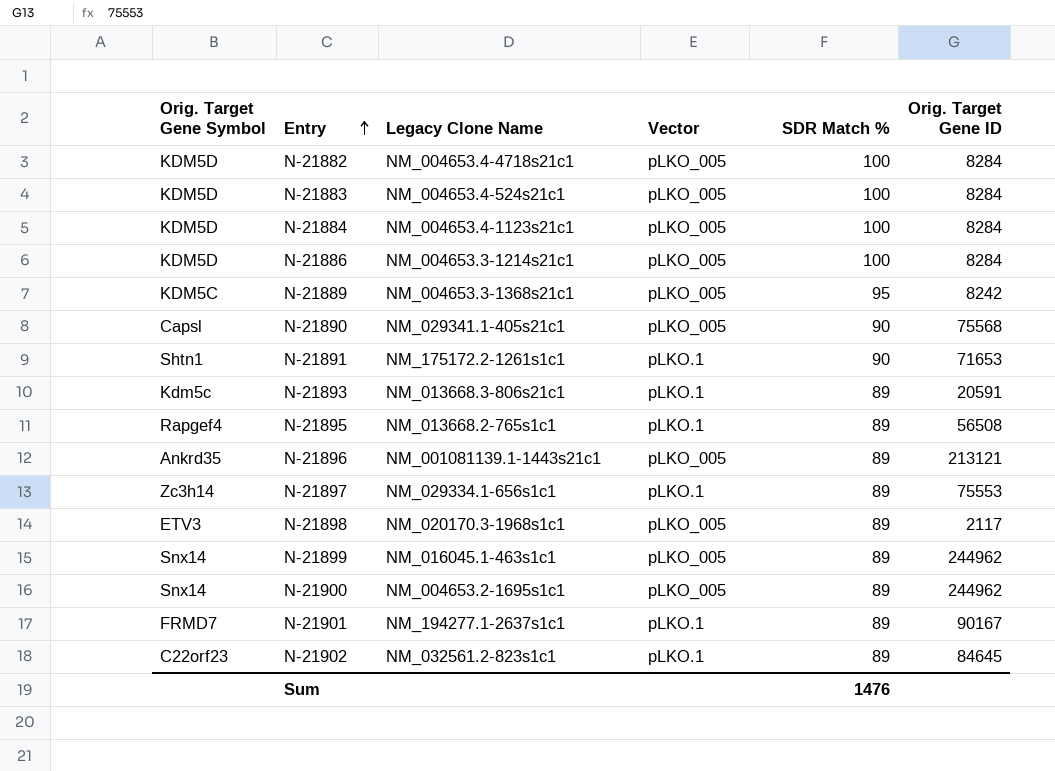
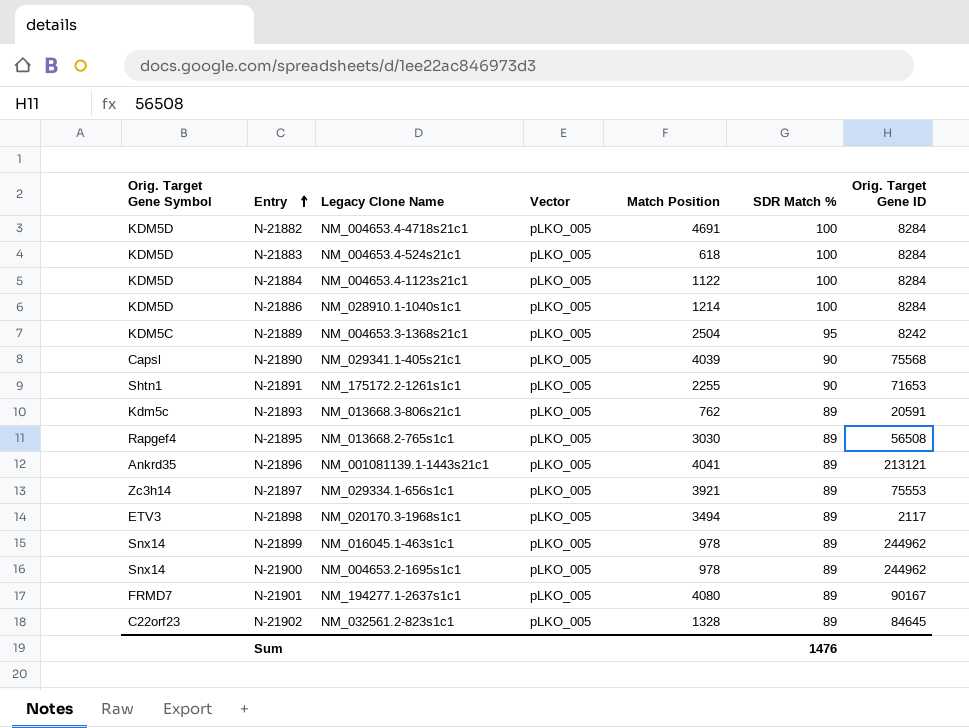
column Match Position | position: none -> 5
N-21886 | Legacy Clone Name: NM_004653.3-1214s21c1 -> NM_028910.1-1040s1c1
N-21891 | Vector: pLKO.1 -> pLKO_005
N-21893 | Vector: pLKO.1 -> pLKO_005
N-21895 | Vector: pLKO.1 -> pLKO_005
N-21897 | Vector: pLKO.1 -> pLKO_005
N-21901 | Vector: pLKO.1 -> pLKO_005
N-21902 | Vector: pLKO.1 -> pLKO_005

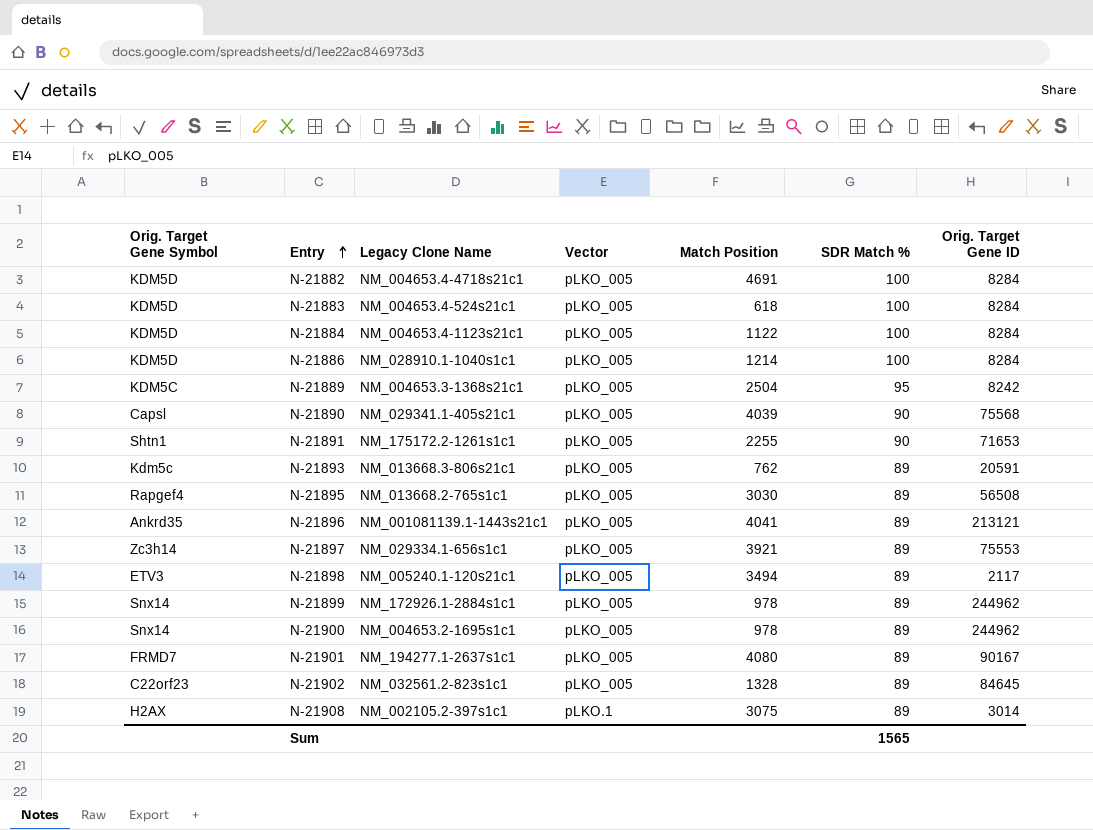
N-21898 | Legacy Clone Name: NM_020170.3-1968s1c1 -> NM_005240.1-120s21c1
N-21899 | Legacy Clone Name: NM_016045.1-463s1c1 -> NM_172926.1-2884s1c1
row N-21908: none -> H2AX | NM_002105.2-397s1c1 | pLKO.1 | 3075 | 89 | 3014
Sum | SDR Match %: 1476 -> 1565

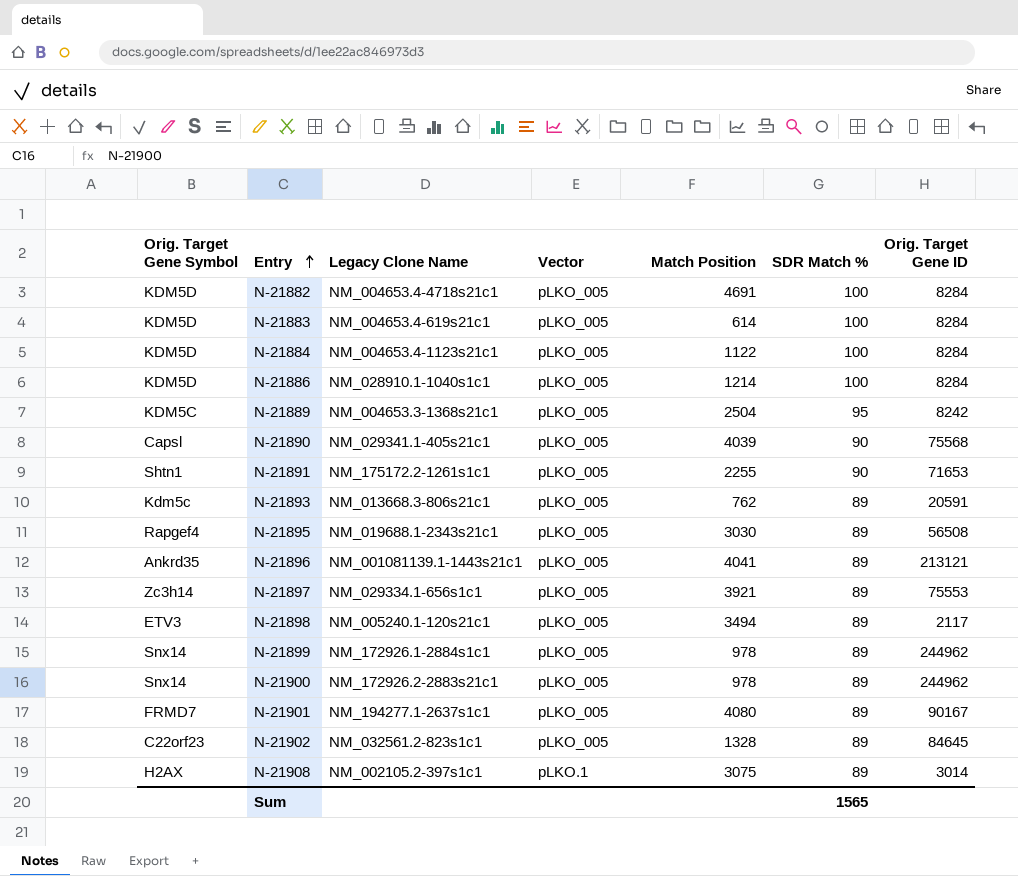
N-21883 | Legacy Clone Name: NM_004653.4-524s21c1 -> NM_004653.4-619s21c1
N-21883 | Match Position: 618 -> 614
N-21895 | Legacy Clone Name: NM_013668.2-765s1c1 -> NM_019688.1-2343s21c1
N-21900 | Legacy Clone Name: NM_004653.2-1695s1c1 -> NM_172926.2-2883s21c1

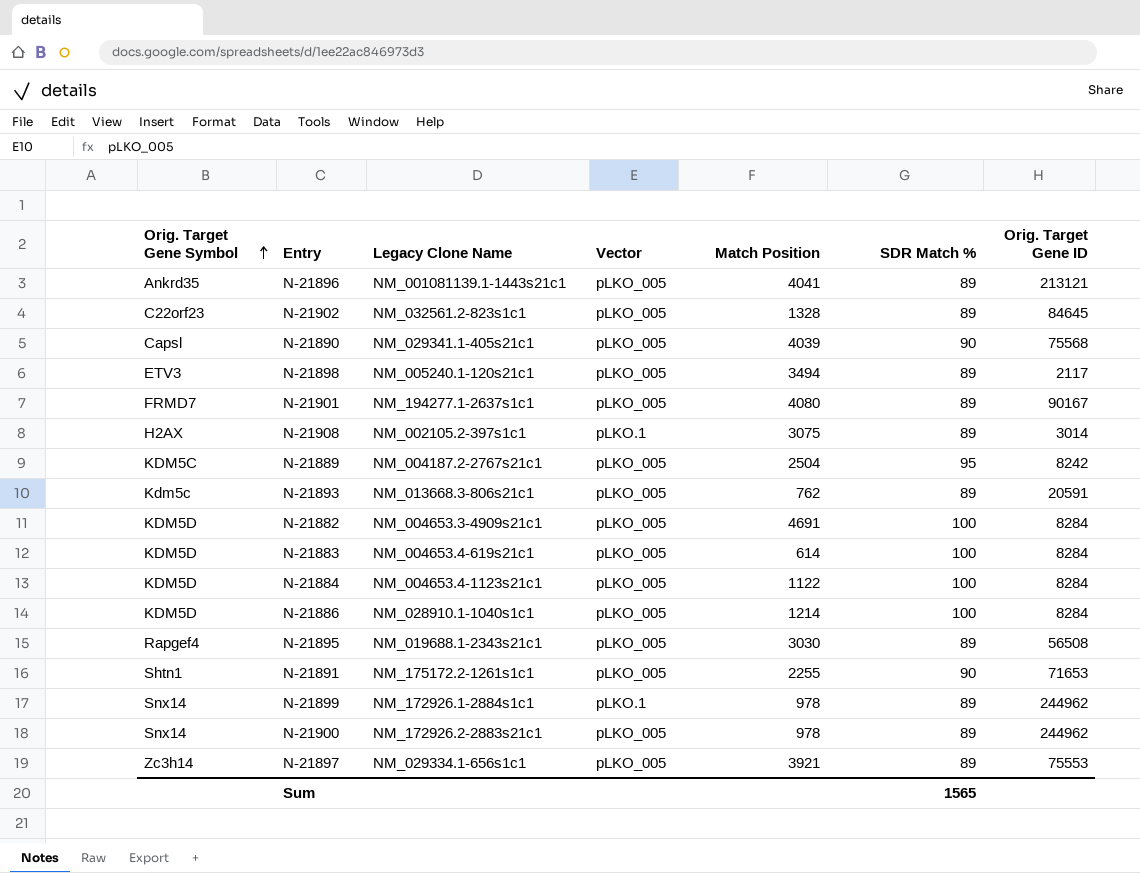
row order: Entry ascending -> Orig. Target Gene Symbol ascending
N-21889 | Legacy Clone Name: NM_004653.3-1368s21c1 -> NM_004187.2-2767s21c1
N-21882 | Legacy Clone Name: NM_004653.4-4718s21c1 -> NM_004653.3-4909s21c1
N-21899 | Vector: pLKO_005 -> pLKO.1

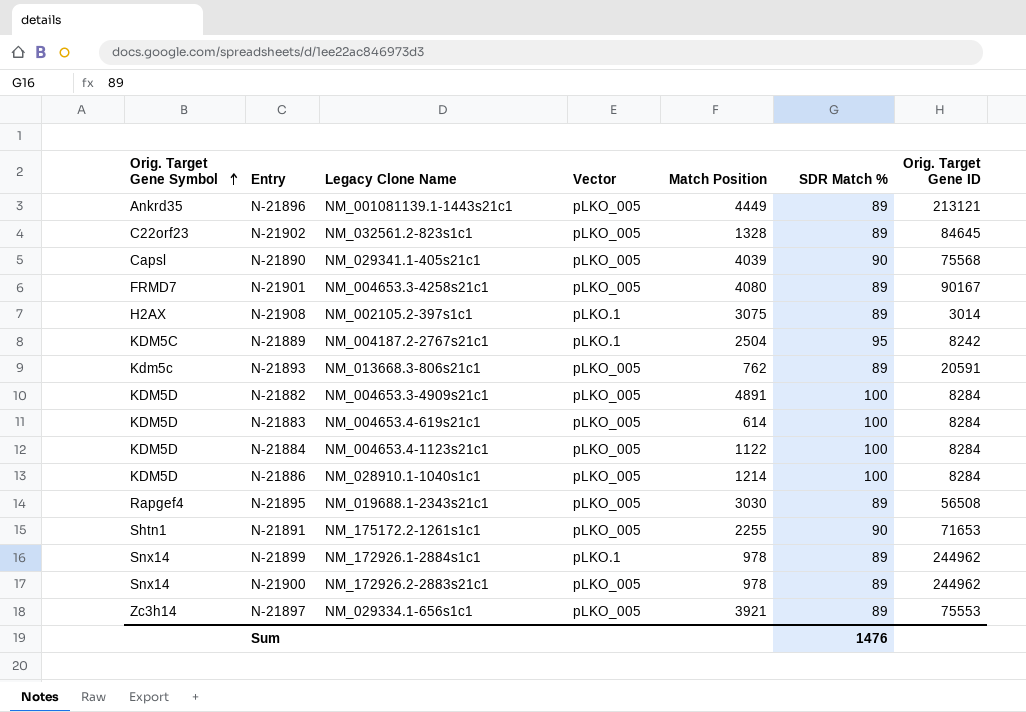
row N-21898: ETV3 | NM_005240.1-120s21c1 | pLKO_005 | 3494 | 89 | 2117 -> none
N-21896 | Match Position: 4041 -> 4449
N-21901 | Legacy Clone Name: NM_194277.1-2637s1c1 -> NM_004653.3-4258s21c1
N-21889 | Vector: pLKO_005 -> pLKO.1
N-21882 | Match Position: 4691 -> 4891
Sum | SDR Match %: 1565 -> 1476

